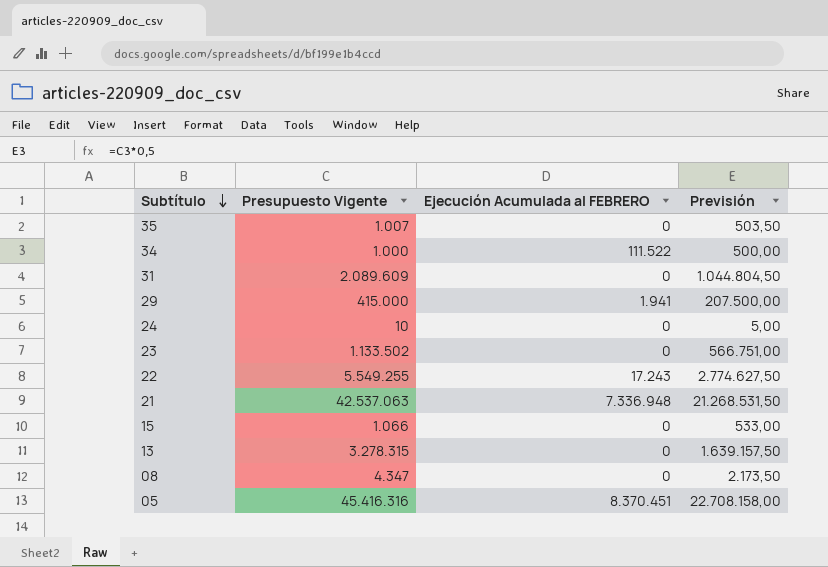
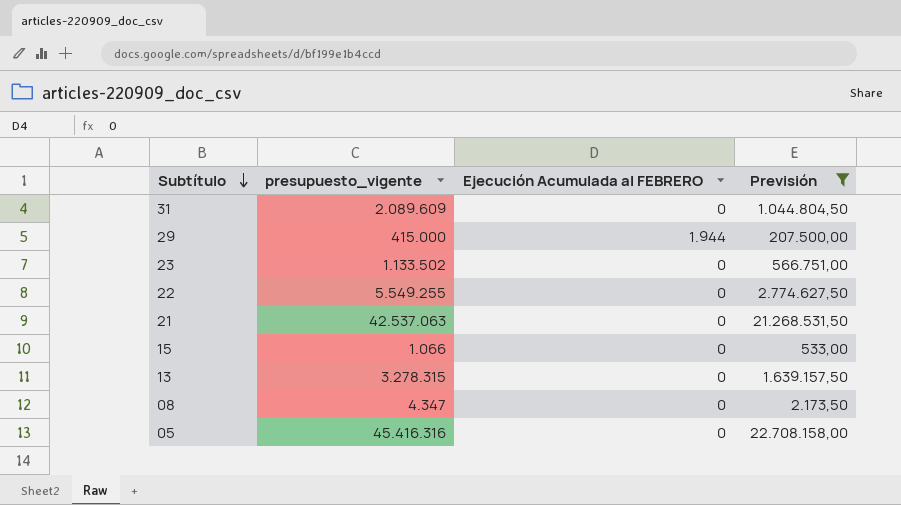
filter: none -> Previsión >= 533,00
column name: Presupuesto Vigente -> presupuesto_vigente
29 | Ejecución Acumulada al FEBRERO: 1.941 -> 1.944
22 | Ejecución Acumulada al FEBRERO: 17.243 -> 0
21 | Ejecución Acumulada al FEBRERO: 7.336.948 -> 0
05 | Ejecución Acumulada al FEBRERO: 8.370.451 -> 0

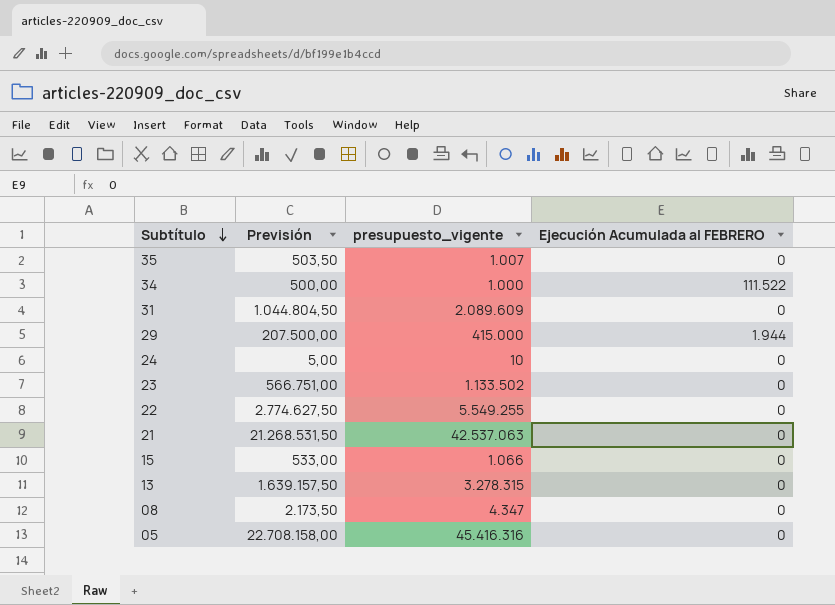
filter: Previsión >= 533,00 -> none
column Previsión | position: 4 -> 2

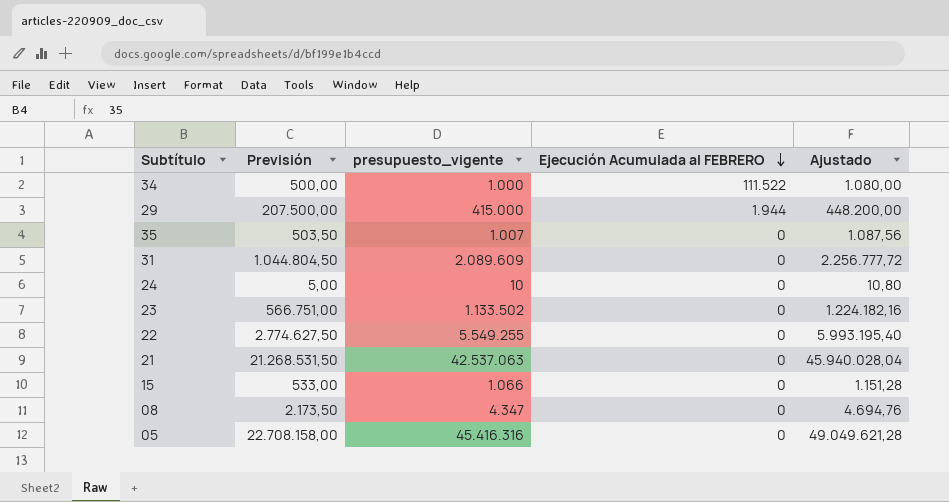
row order: Subtítulo descending -> Ejecución Acumulada al FEBRERO descending
column Ajustado | formula: none -> [presupuesto_vigente] * 1,08
row 13: 1.639.157,50 | 3.278.315 | 0 -> none

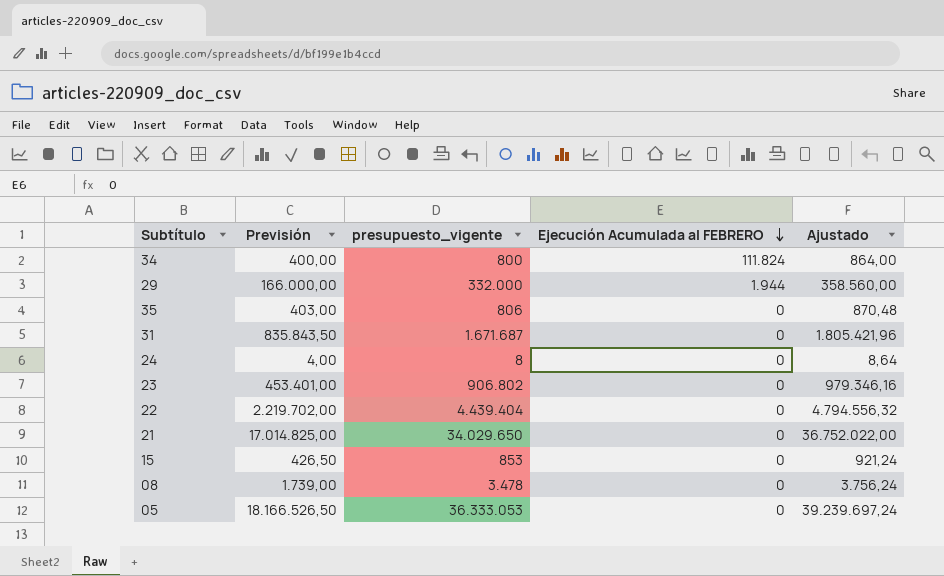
34 | Previsión: 500,00 -> 400,00
34 | presupuesto_vigente: 1.000 -> 800
34 | Ejecución Acumulada al FEBRERO: 111.522 -> 111.824
34 | Ajustado: 1.080,00 -> 864,00
29 | Previsión: 207.500,00 -> 166.000,00
29 | presupuesto_vigente: 415.000 -> 332.000
29 | Ajustado: 448.200,00 -> 358.560,00
35 | Previsión: 503,50 -> 403,00
35 | presupuesto_vigente: 1.007 -> 806
35 | Ajustado: 1.087,56 -> 870,48
31 | Previsión: 1.044.804,50 -> 835.843,50
31 | presupuesto_vigente: 2.089.609 -> 1.671.687
31 | Ajustado: 2.256.777,72 -> 1.805.421,96
24 | Previsión: 5,00 -> 4,00
24 | presupuesto_vigente: 10 -> 8
24 | Ajustado: 10,80 -> 8,64
23 | Previsión: 566.751,00 -> 453.401,00
23 | presupuesto_vigente: 1.133.502 -> 906.802
23 | Ajustado: 1.224.182,16 -> 979.346,16
22 | Previsión: 2.774.627,50 -> 2.219.702,00
22 | presupuesto_vigente: 5.549.255 -> 4.439.404
22 | Ajustado: 5.993.195,40 -> 4.794.556,32
21 | Previsión: 21.268.531,50 -> 17.014.825,00
21 | presupuesto_vigente: 42.537.063 -> 34.029.650
21 | Ajustado: 45.940.028,04 -> 36.752.022,00
15 | Previsión: 533,00 -> 426,50
15 | presupuesto_vigente: 1.066 -> 853
15 | Ajustado: 1.151,28 -> 921,24
08 | Previsión: 2.173,50 -> 1.739,00
08 | presupuesto_vigente: 4.347 -> 3.478
08 | Ajustado: 4.694,76 -> 3.756,24
05 | Previsión: 22.708.158,00 -> 18.166.526,50
05 | presupuesto_vigente: 45.416.316 -> 36.333.053
05 | Ajustado: 49.049.621,28 -> 39.239.697,24

